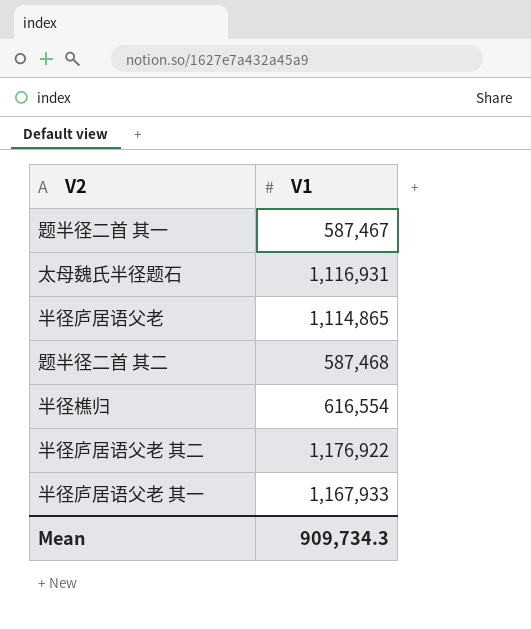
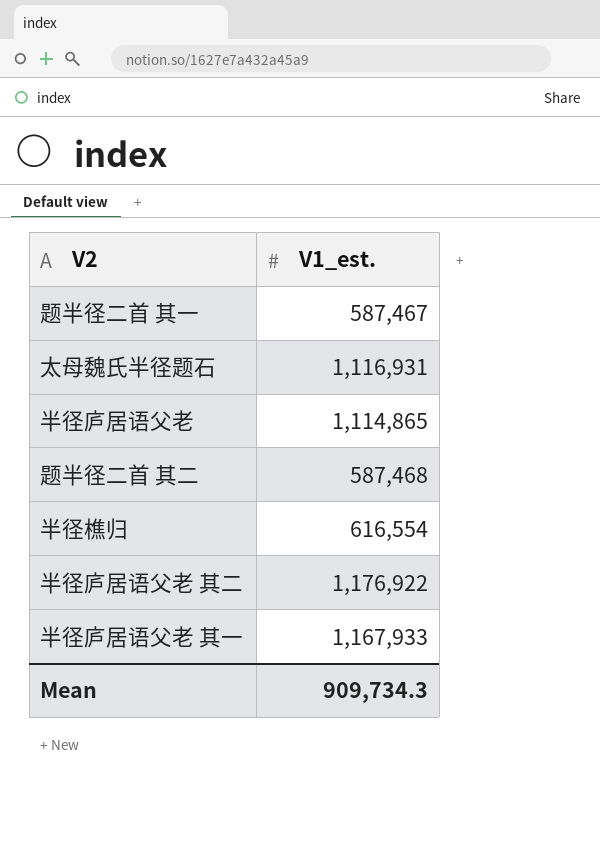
column name: V1 -> V1_est.

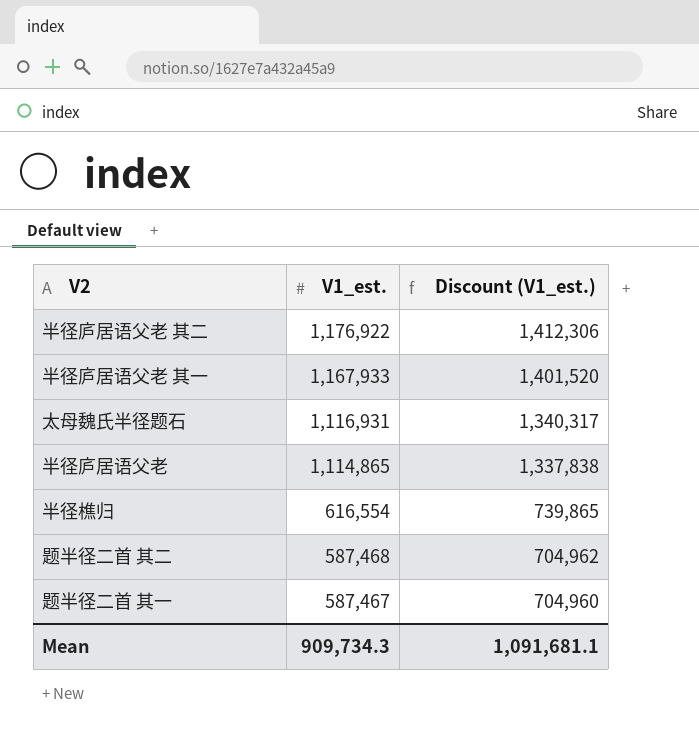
row order: none -> V1_est. descending
column Discount (V1_est.) | formula: none -> [V1_est.] * 1.2

